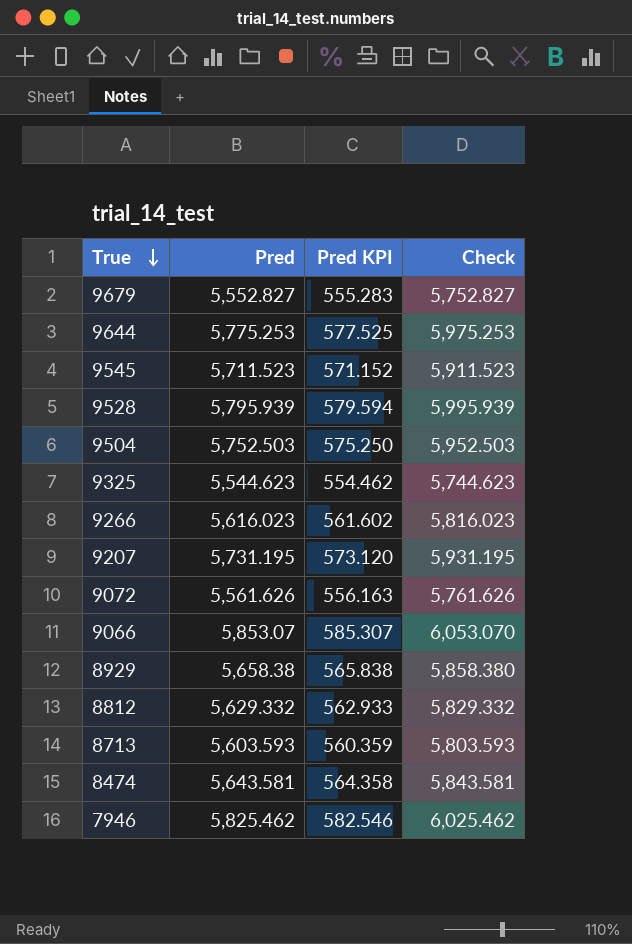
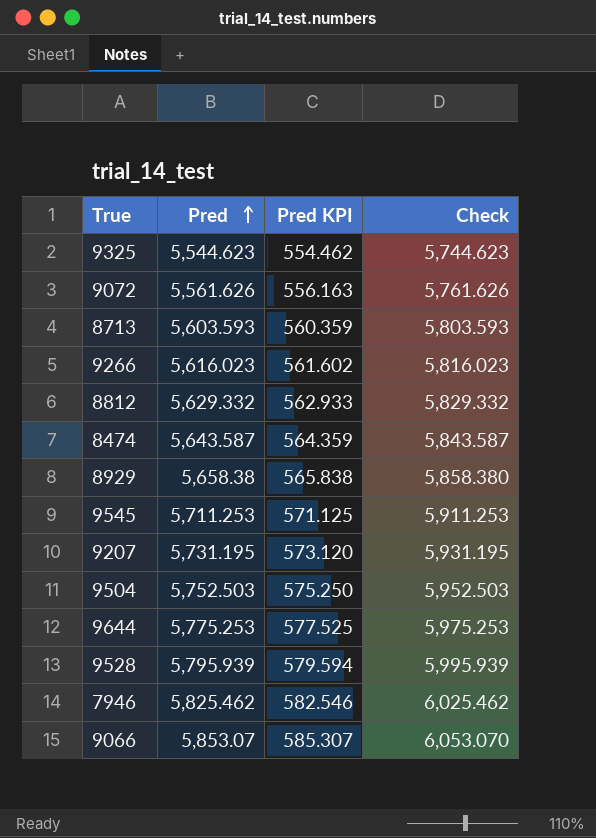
row order: True descending -> Pred ascending
row 9679: 5,552.827 | 555.283 | 5,752.827 -> none
8474 | Pred: 5,643.581 -> 5,643.587
8474 | Pred KPI: 564.358 -> 564.359
8474 | Check: 5,843.581 -> 5,843.587
9545 | Pred: 5,711.523 -> 5,711.253
9545 | Pred KPI: 571.152 -> 571.125
9545 | Check: 5,911.523 -> 5,911.253

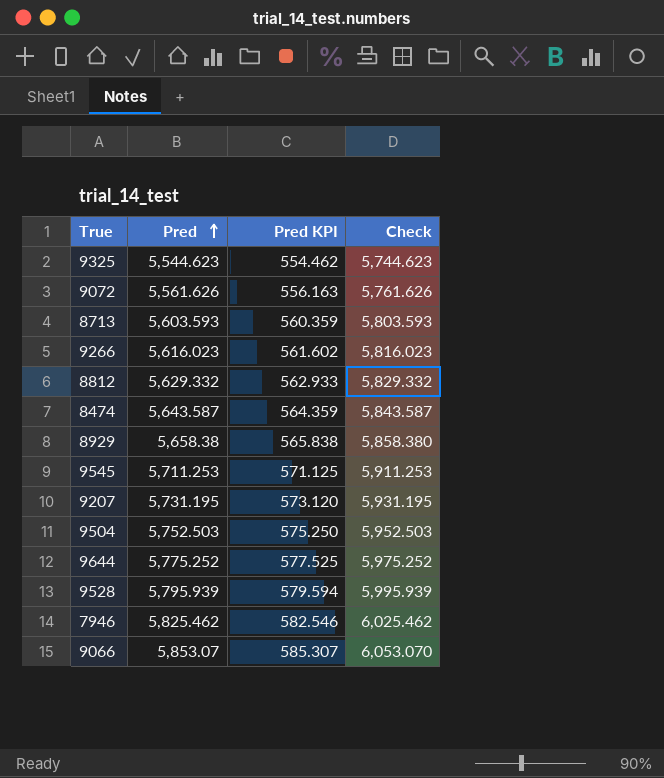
9644 | Pred: 5,775.253 -> 5,775.252
9644 | Check: 5,975.253 -> 5,975.252

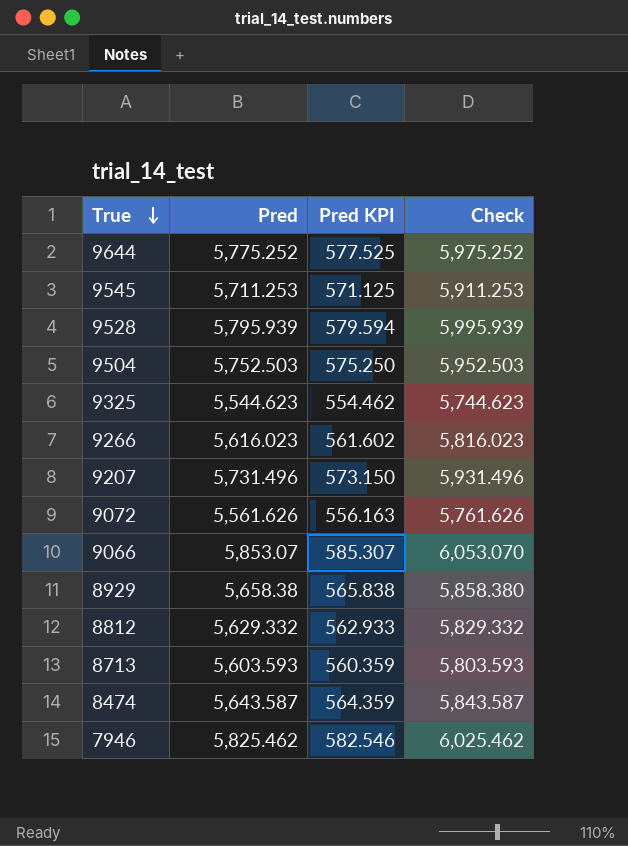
row order: Pred ascending -> True descending
9207 | Pred: 5,731.195 -> 5,731.496
9207 | Pred KPI: 573.120 -> 573.150
9207 | Check: 5,931.195 -> 5,931.496

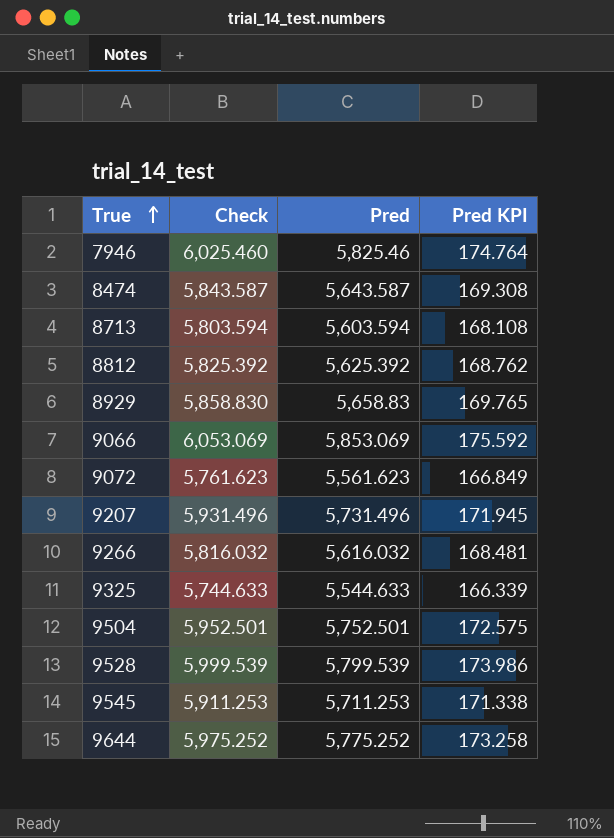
row order: True descending -> True ascending
column Check | position: 4 -> 2
column Pred KPI | formula: [Pred] * 0.1 -> [Pred] * 0.03
7946 | Check: 6,025.462 -> 6,025.460
7946 | Pred: 5,825.462 -> 5,825.46
8713 | Check: 5,803.593 -> 5,803.594
8713 | Pred: 5,603.593 -> 5,603.594
8812 | Check: 5,829.332 -> 5,825.392
8812 | Pred: 5,629.332 -> 5,625.392
8929 | Check: 5,858.380 -> 5,858.830
8929 | Pred: 5,658.38 -> 5,658.83
9066 | Check: 6,053.070 -> 6,053.069
9066 | Pred: 5,853.07 -> 5,853.069
9072 | Check: 5,761.626 -> 5,761.623
9072 | Pred: 5,561.626 -> 5,561.623
9266 | Check: 5,816.023 -> 5,816.032
9266 | Pred: 5,616.023 -> 5,616.032
9325 | Check: 5,744.623 -> 5,744.633
9325 | Pred: 5,544.623 -> 5,544.633
9504 | Check: 5,952.503 -> 5,952.501
9504 | Pred: 5,752.503 -> 5,752.501
9528 | Check: 5,995.939 -> 5,999.539
9528 | Pred: 5,795.939 -> 5,799.539

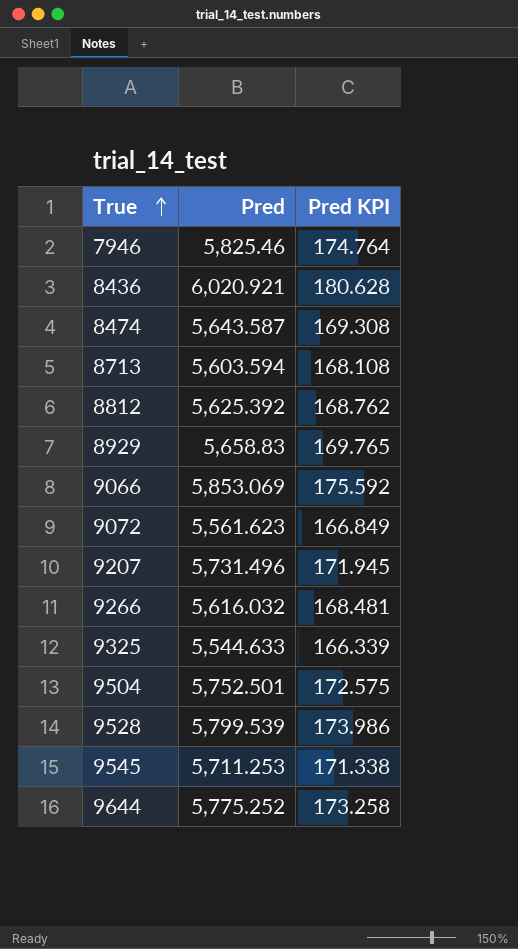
column Check | formula: [Pred] + 200 -> none
row 8436: none -> 6,020.921 | 180.628

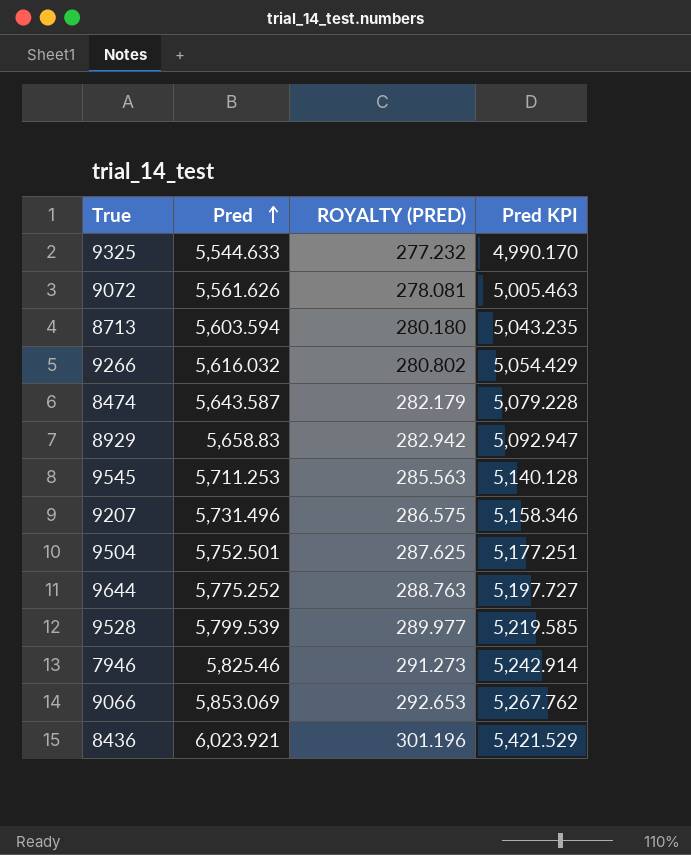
row order: True ascending -> Pred ascending
column ROYALTY (PRED) | formula: none -> [Pred] * 0.05
column Pred KPI | formula: [Pred] * 0.03 -> [Pred] * 0.9
row 8812: 5,625.392 | 168.762 -> none
9072 | Pred: 5,561.623 -> 5,561.626
8436 | Pred: 6,020.921 -> 6,023.921

